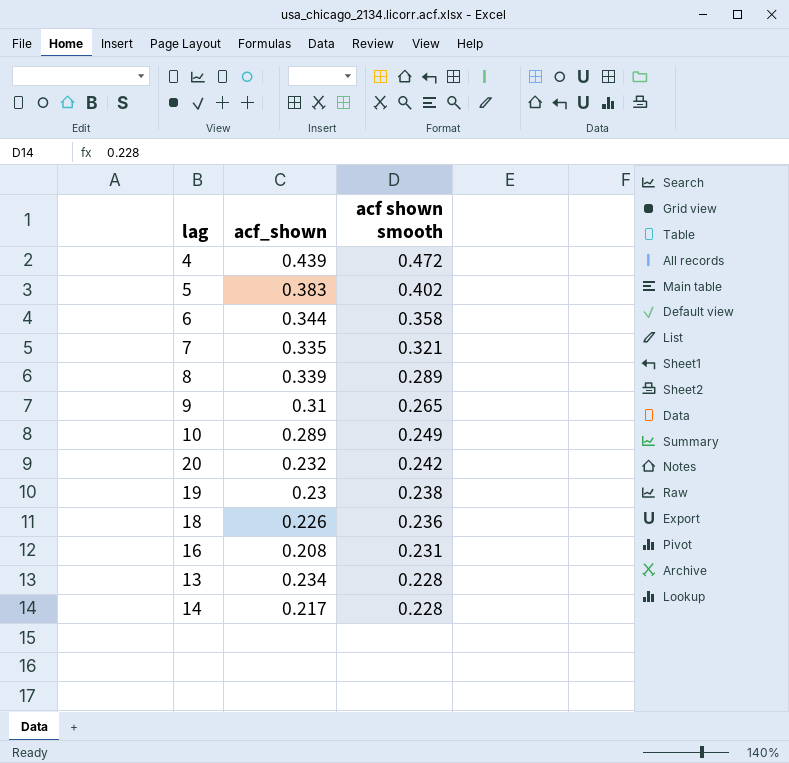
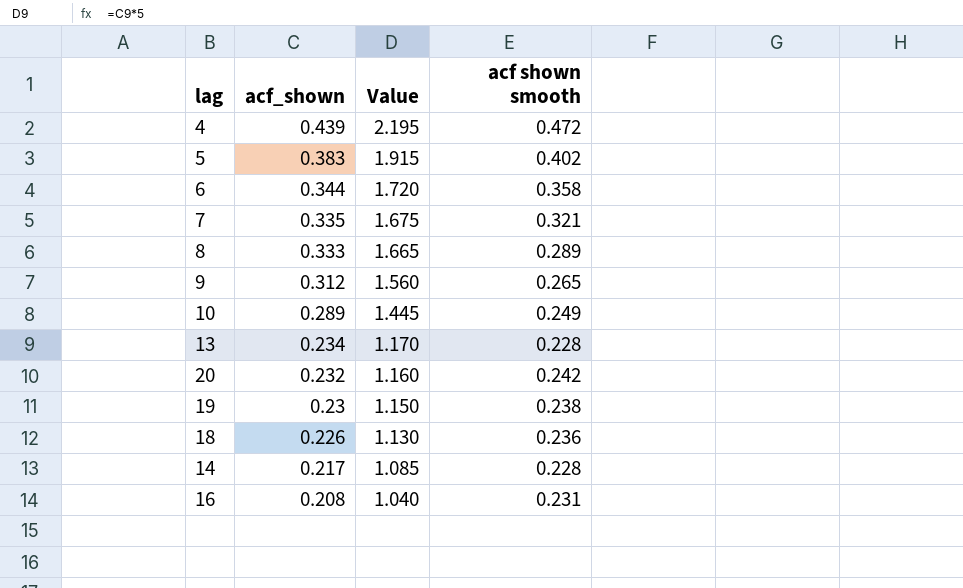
row order: acf shown smooth descending -> acf_shown descending
column Value | formula: none -> [acf_shown] * 5
8 | acf_shown: 0.339 -> 0.333
9 | acf_shown: 0.31 -> 0.312

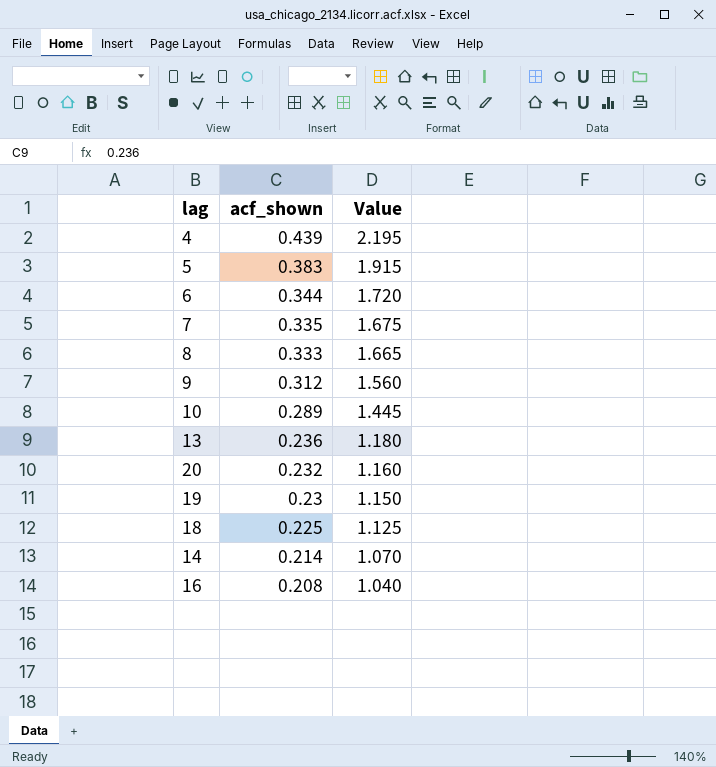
column acf shown smooth | position: 4 -> none
13 | acf_shown: 0.234 -> 0.236
13 | Value: 1.170 -> 1.180
18 | acf_shown: 0.226 -> 0.225
18 | Value: 1.130 -> 1.125
14 | acf_shown: 0.217 -> 0.214
14 | Value: 1.085 -> 1.070

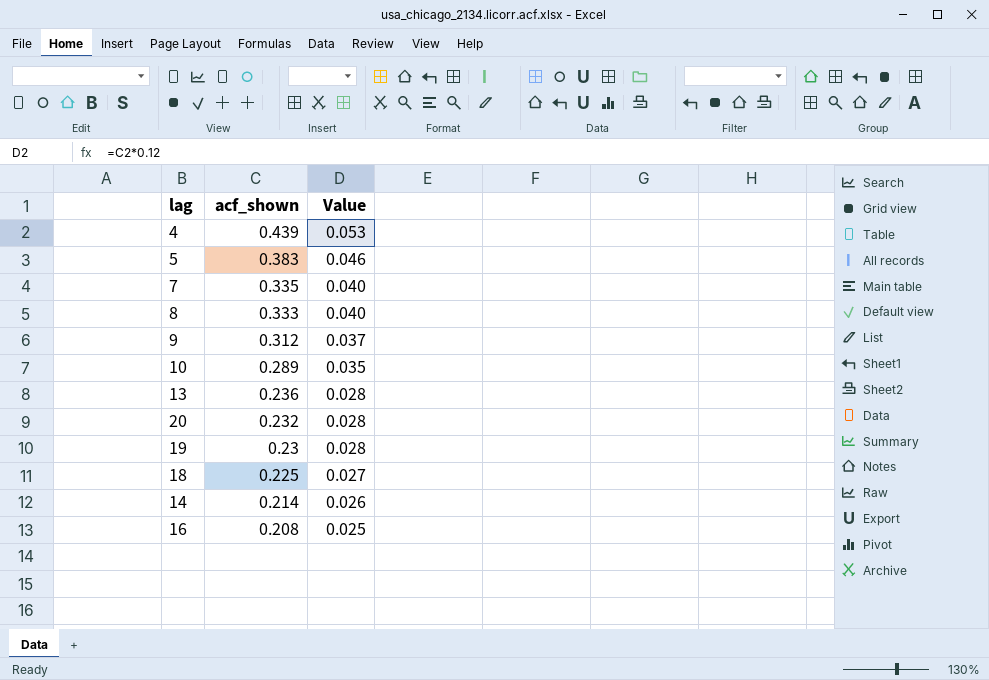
column Value | formula: [acf_shown] * 5 -> [acf_shown] * 0.12
row 6: 0.344 | 1.720 -> none

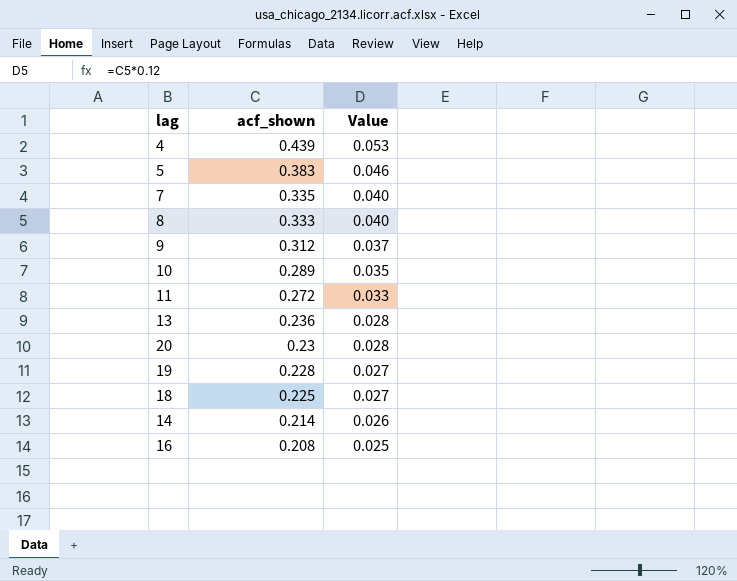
row 11: none -> 0.272 | 0.033
20 | acf_shown: 0.232 -> 0.23
19 | acf_shown: 0.23 -> 0.228
19 | Value: 0.028 -> 0.027

